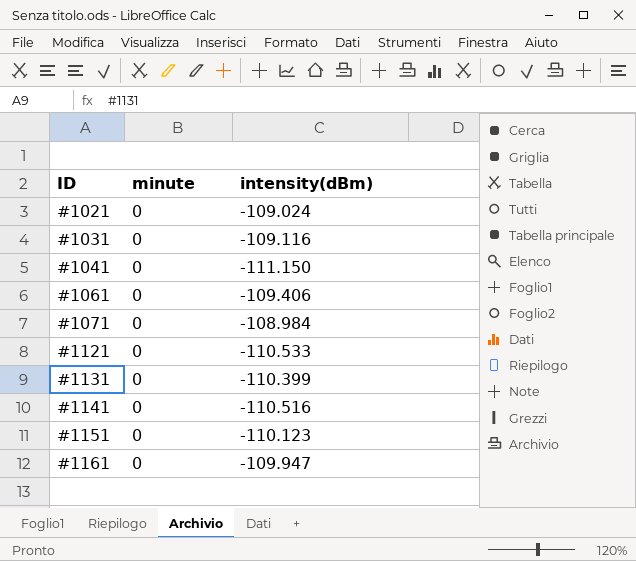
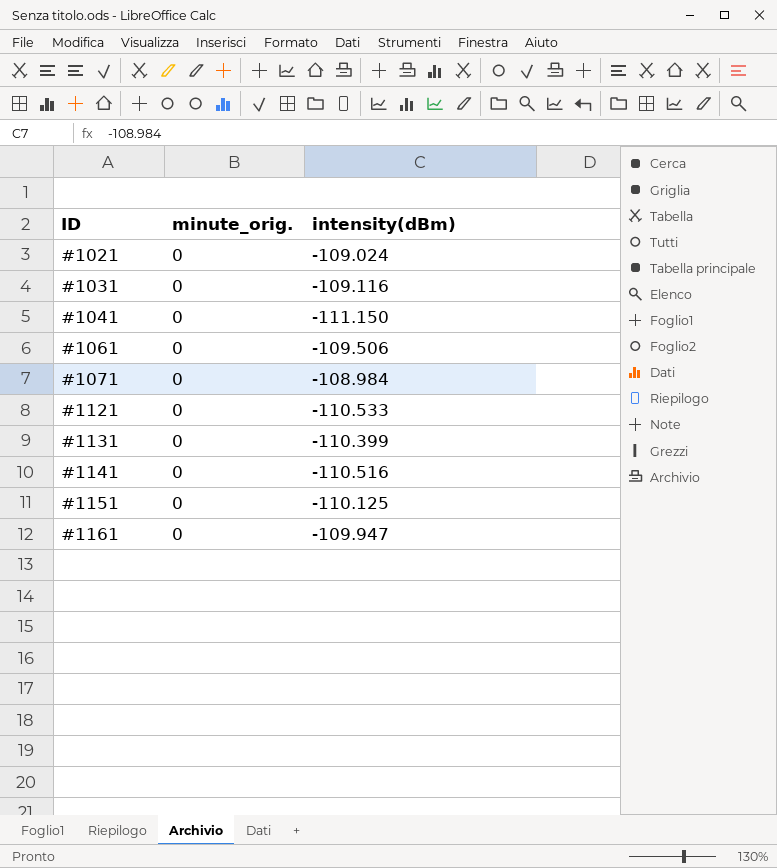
column name: minute -> minute_orig.
#1061 | intensity(dBm): -109.406 -> -109.506
#1151 | intensity(dBm): -110.123 -> -110.125

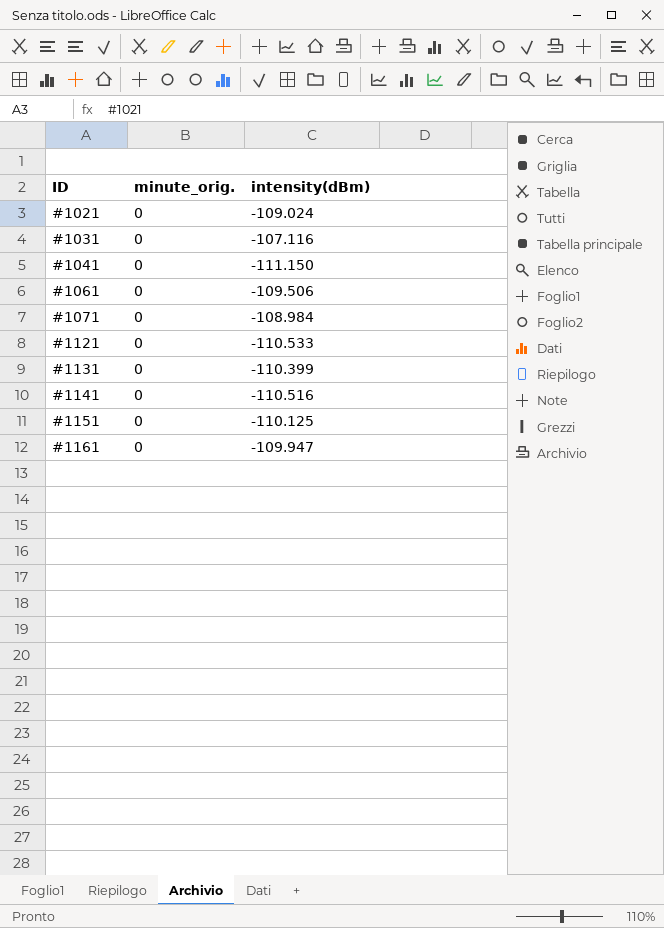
#1031 | intensity(dBm): -109.116 -> -107.116

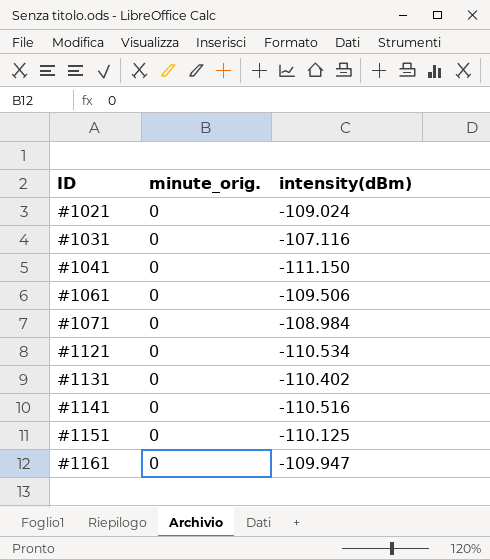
#1121 | intensity(dBm): -110.533 -> -110.534
#1131 | intensity(dBm): -110.399 -> -110.402

